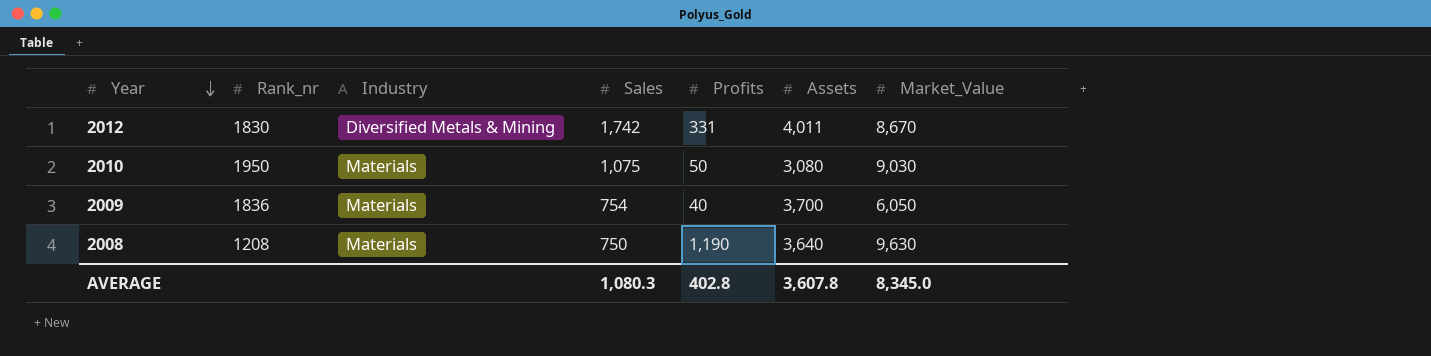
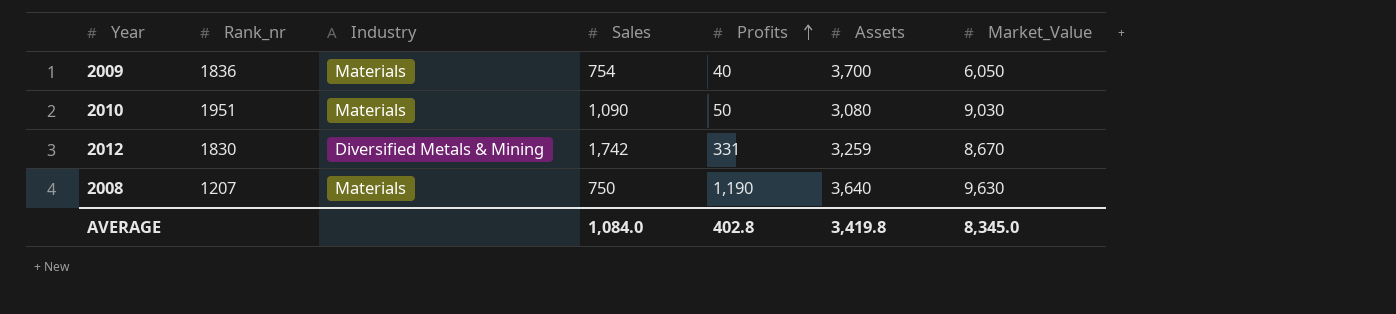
row order: Year descending -> Profits ascending
2010 | Rank_nr: 1950 -> 1951
2010 | Sales: 1,075 -> 1,090
2012 | Assets: 4,011 -> 3,259
2008 | Rank_nr: 1208 -> 1207
AVERAGE | Sales: 1,080.3 -> 1,084.0
AVERAGE | Assets: 3,607.8 -> 3,419.8

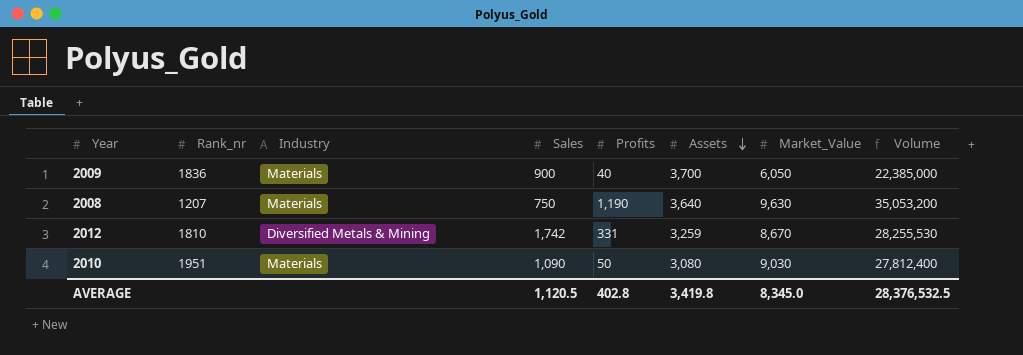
row order: Profits ascending -> Assets descending
column Volume | formula: none -> [Assets] * [Market_Value]
2009 | Sales: 754 -> 900
2012 | Rank_nr: 1830 -> 1810
AVERAGE | Sales: 1,084.0 -> 1,120.5

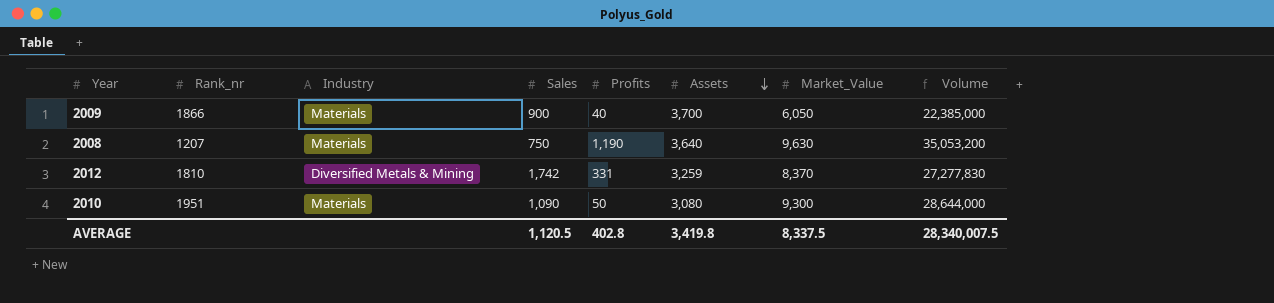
2009 | Rank_nr: 1836 -> 1866
2012 | Market_Value: 8,670 -> 8,370
2012 | Volume: 28,255,530 -> 27,277,830
2010 | Market_Value: 9,030 -> 9,300
2010 | Volume: 27,812,400 -> 28,644,000
AVERAGE | Market_Value: 8,345.0 -> 8,337.5
AVERAGE | Volume: 28,376,532.5 -> 28,340,007.5

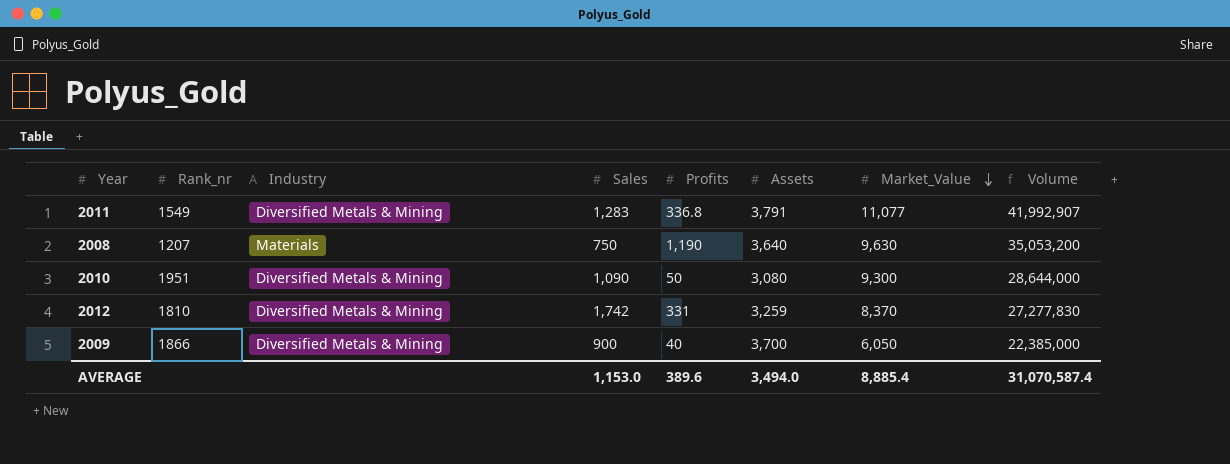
row order: Assets descending -> Market_Value descending
row 2011: none -> 1549 | Diversified Metals & Mining | 1,283 | 336.8 | 3,791 | 11,077 | 41,992,907
2010 | Industry: Materials -> Diversified Metals & Mining
2009 | Industry: Materials -> Diversified Metals & Mining
AVERAGE | Sales: 1,120.5 -> 1,153.0
AVERAGE | Profits: 402.8 -> 389.6
AVERAGE | Assets: 3,419.8 -> 3,494.0
AVERAGE | Market_Value: 8,337.5 -> 8,885.4
AVERAGE | Volume: 28,340,007.5 -> 31,070,587.4

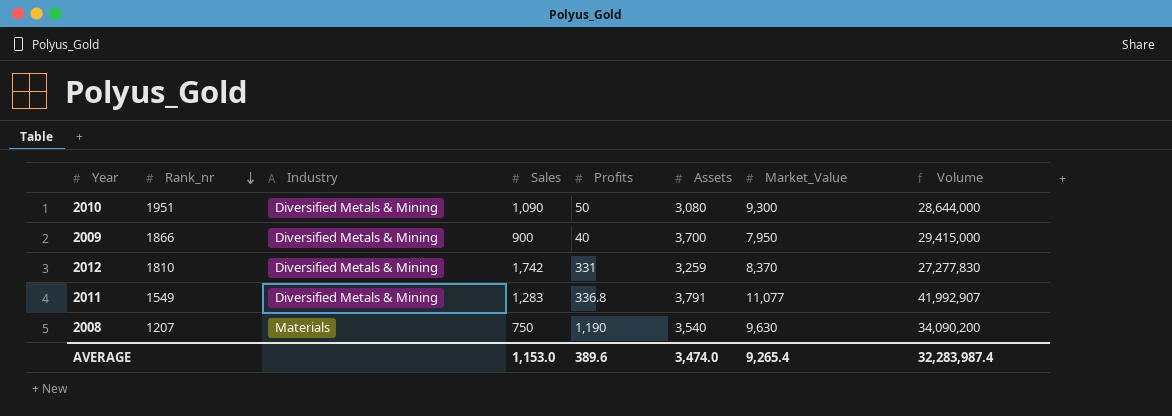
row order: Market_Value descending -> Rank_nr descending
2009 | Market_Value: 6,050 -> 7,950
2009 | Volume: 22,385,000 -> 29,415,000
2008 | Assets: 3,640 -> 3,540
2008 | Volume: 35,053,200 -> 34,090,200
AVERAGE | Assets: 3,494.0 -> 3,474.0
AVERAGE | Market_Value: 8,885.4 -> 9,265.4
AVERAGE | Volume: 31,070,587.4 -> 32,283,987.4

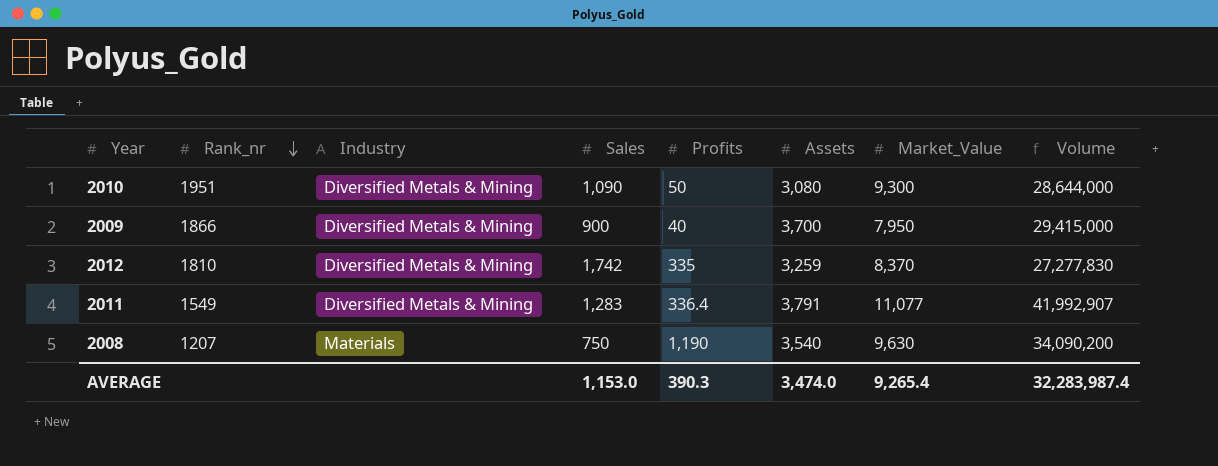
2012 | Profits: 331 -> 335
2011 | Profits: 336.8 -> 336.4
AVERAGE | Profits: 389.6 -> 390.3

